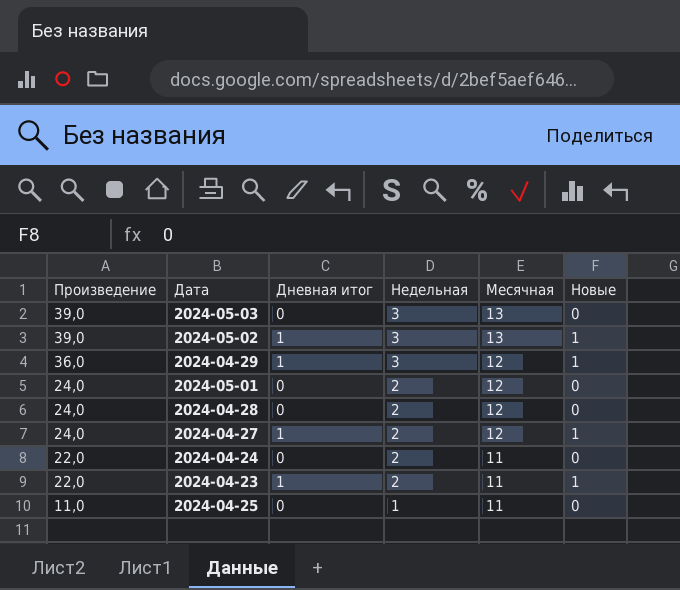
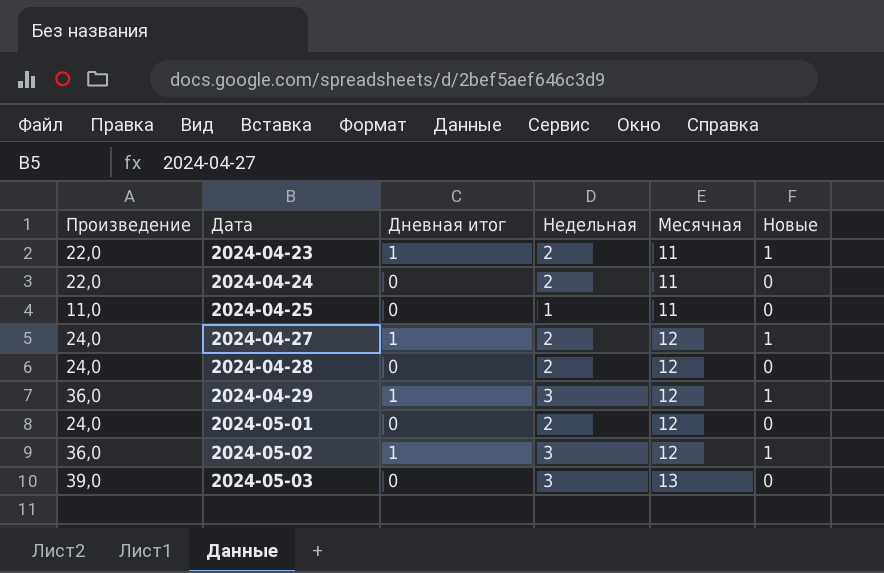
row order: Произведение descending -> Дата ascending
2024-05-02 | Произведение: 39,0 -> 36,0
2024-05-02 | Месячная: 13 -> 12

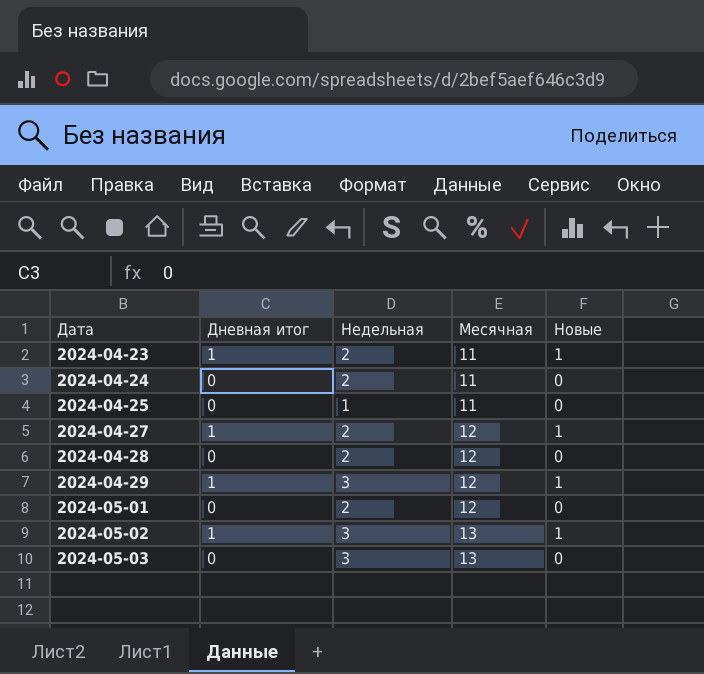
column Произведение | formula: [Недельная] * [Месячная] -> none
2024-05-02 | Месячная: 12 -> 13

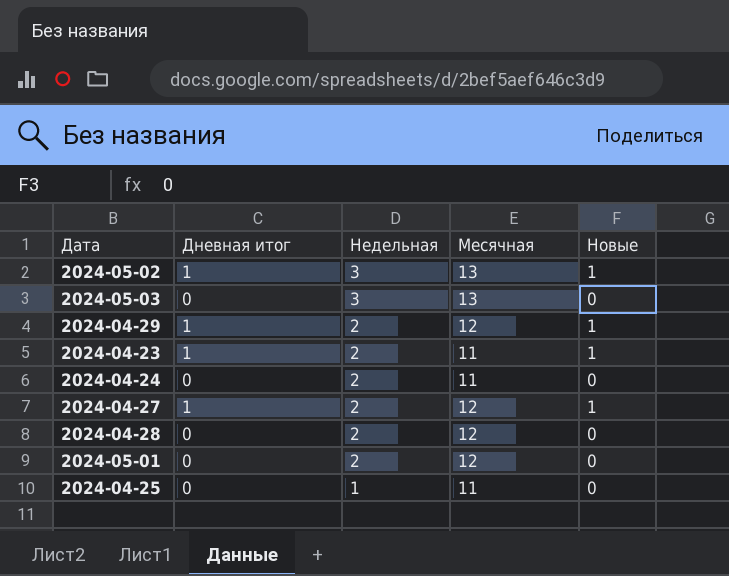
row order: Дата ascending -> Недельная descending
2024-04-29 | Недельная: 3 -> 2

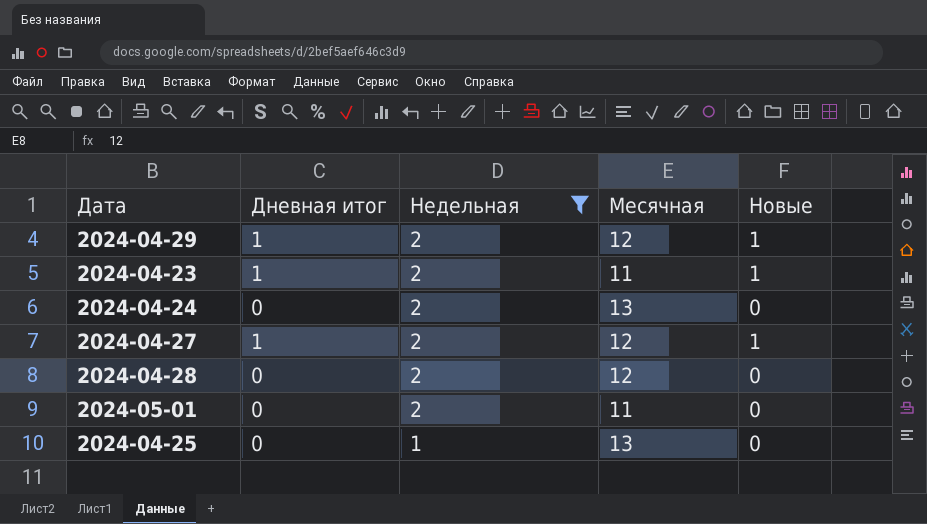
filter: none -> Недельная != 3
2024-04-24 | Месячная: 11 -> 13
2024-05-01 | Месячная: 12 -> 11
2024-04-25 | Месячная: 11 -> 13

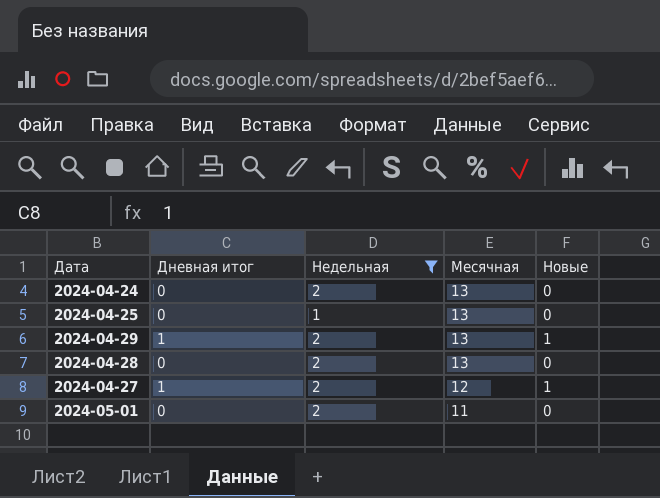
row order: Недельная descending -> Месячная descending
row 2024-04-23: 1 | 2 | 11 | 1 -> none
2024-04-29 | Месячная: 12 -> 13
2024-04-28 | Месячная: 12 -> 13

